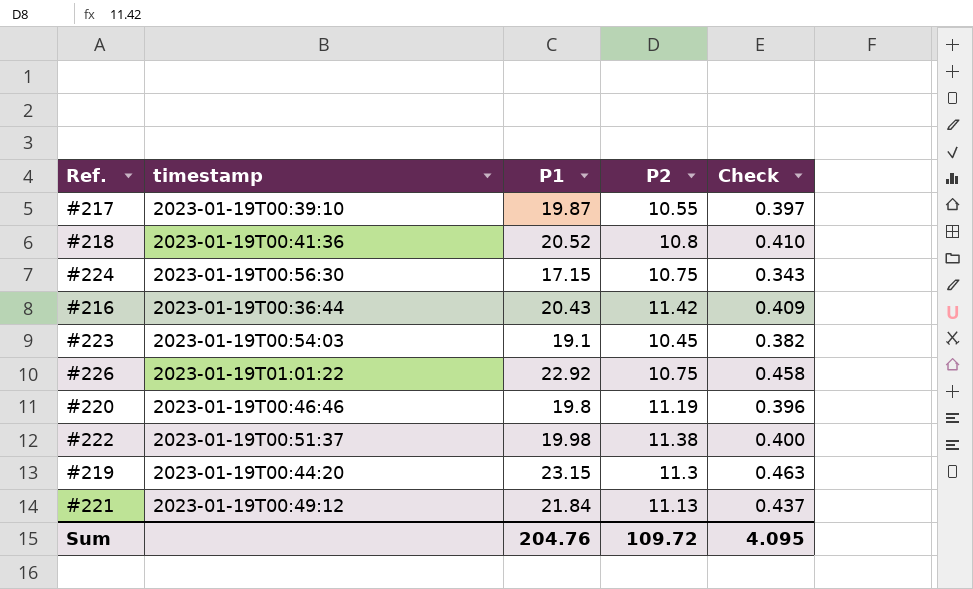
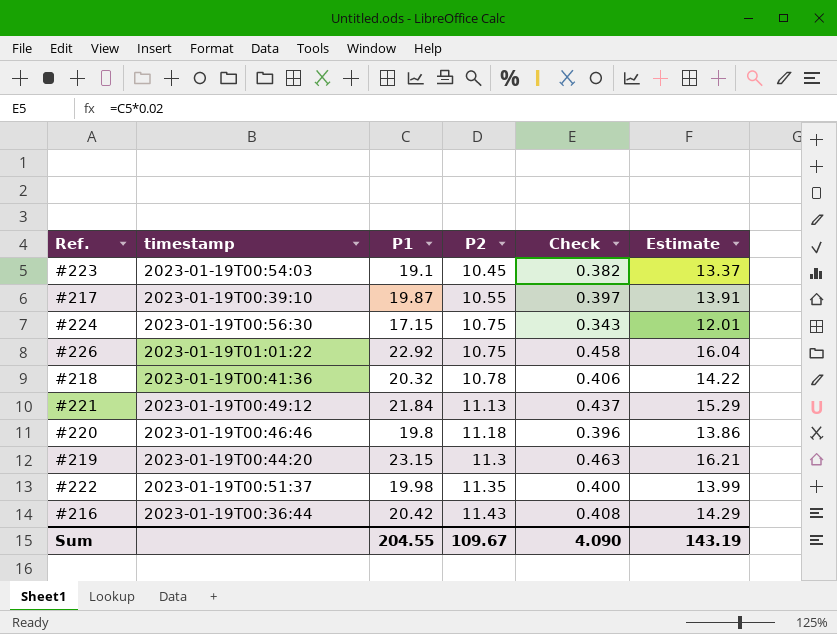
row order: none -> P2 ascending
column Estimate | formula: none -> [P1] * 0.7
#218 | P1: 20.52 -> 20.32
#218 | P2: 10.8 -> 10.78
#218 | Check: 0.410 -> 0.406
#220 | P2: 11.19 -> 11.18
#222 | P2: 11.38 -> 11.35
#216 | P1: 20.43 -> 20.42
#216 | P2: 11.42 -> 11.43
#216 | Check: 0.409 -> 0.408
Sum | P1: 204.76 -> 204.55
Sum | P2: 109.72 -> 109.67
Sum | Check: 4.095 -> 4.090

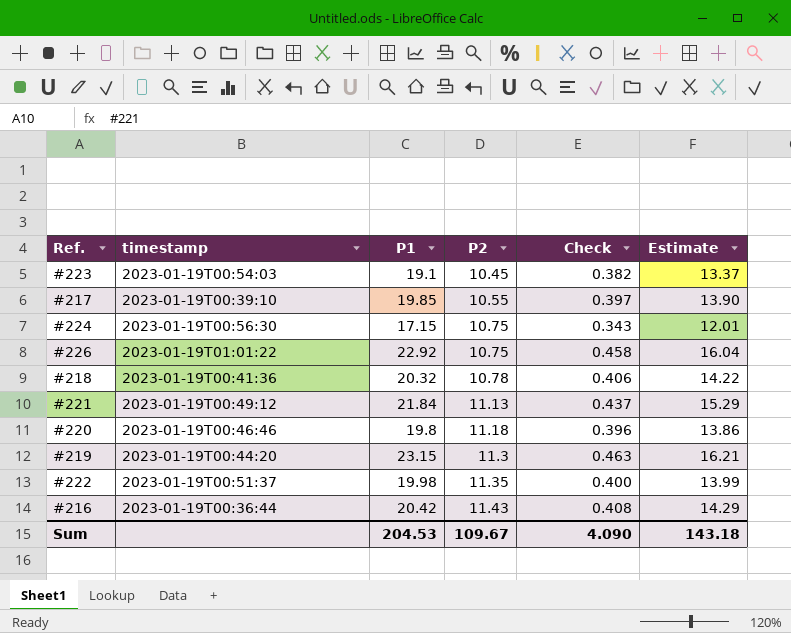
#217 | P1: 19.87 -> 19.85
#217 | Estimate: 13.91 -> 13.90
Sum | P1: 204.55 -> 204.53
Sum | Estimate: 143.19 -> 143.18

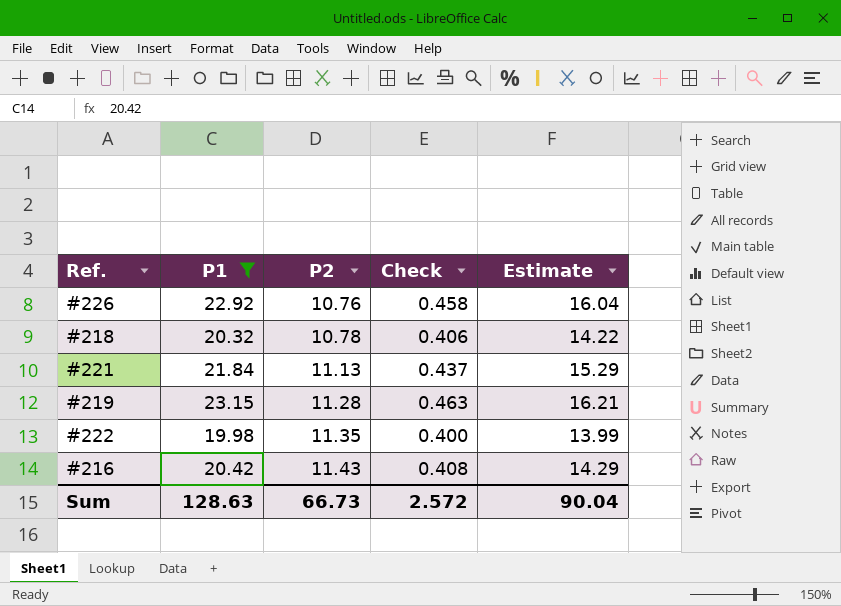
filter: none -> P1 >= 19.98
column timestamp | position: 2 -> none
#226 | P2: 10.75 -> 10.76
#219 | P2: 11.3 -> 11.28
Sum | P1: 204.53 -> 128.63
Sum | P2: 109.67 -> 66.73
Sum | Check: 4.090 -> 2.572
Sum | Estimate: 143.18 -> 90.04

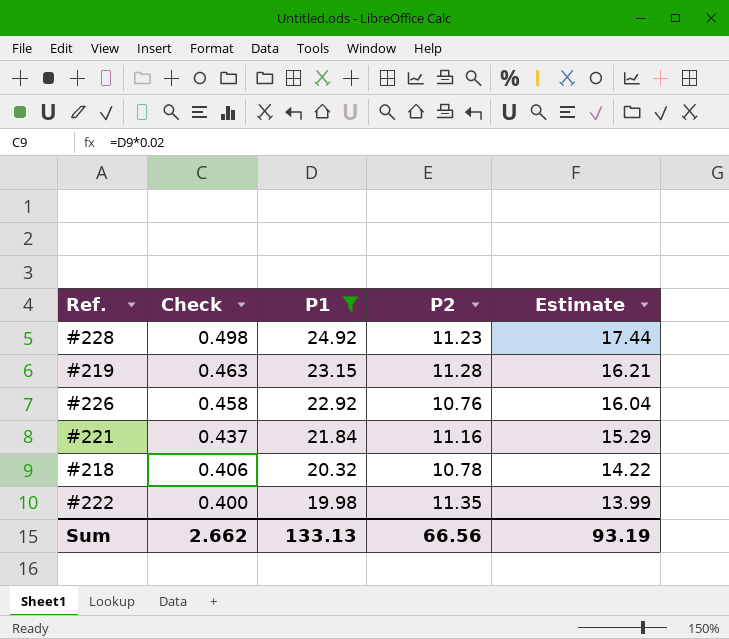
row order: P2 ascending -> Check descending
column Check | position: 4 -> 2
row #216: 20.42 | 11.43 | 0.408 | 14.29 -> none
row #228: none -> 0.498 | 24.92 | 11.23 | 17.44
#221 | P2: 11.13 -> 11.16
Sum | Check: 2.572 -> 2.662
Sum | P1: 128.63 -> 133.13
Sum | P2: 66.73 -> 66.56
Sum | Estimate: 90.04 -> 93.19

